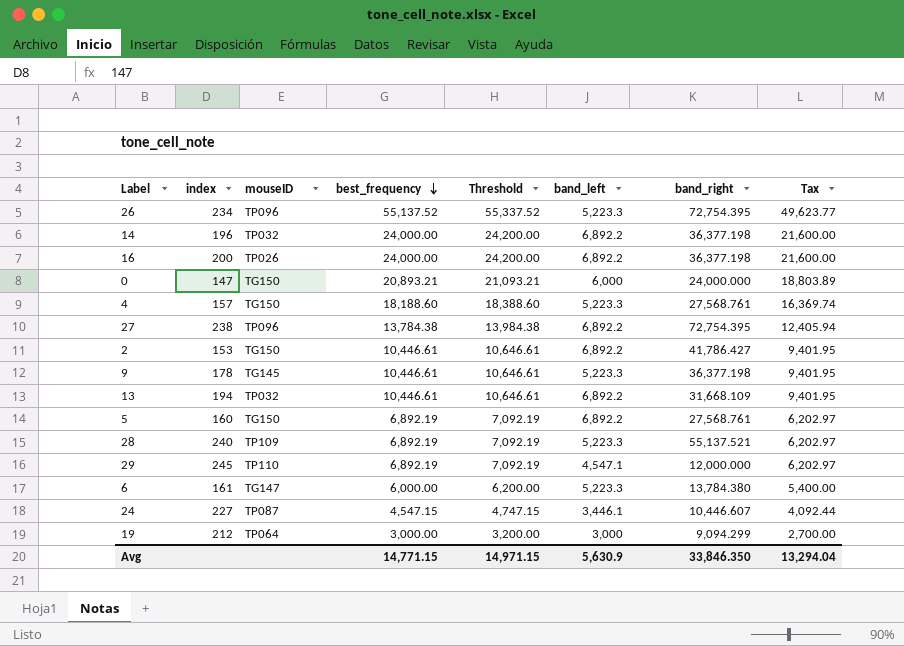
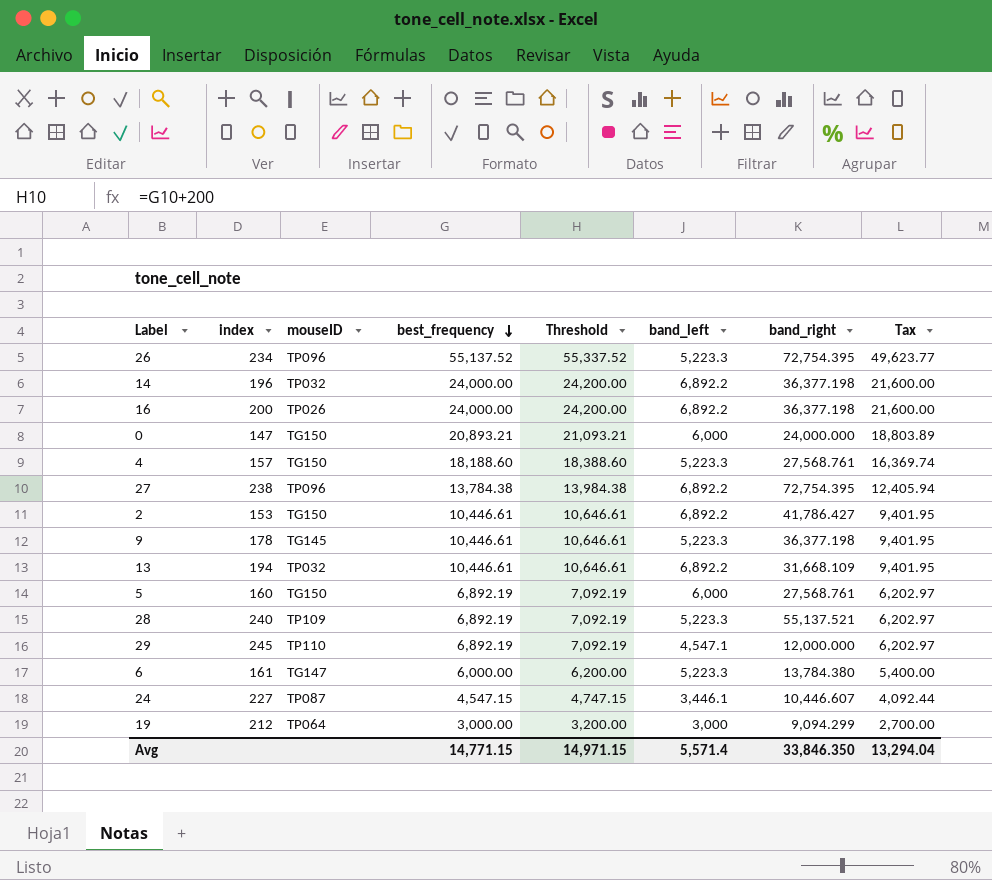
5 | band_left: 6,892.2 -> 6,000
Avg | band_left: 5,630.9 -> 5,571.4

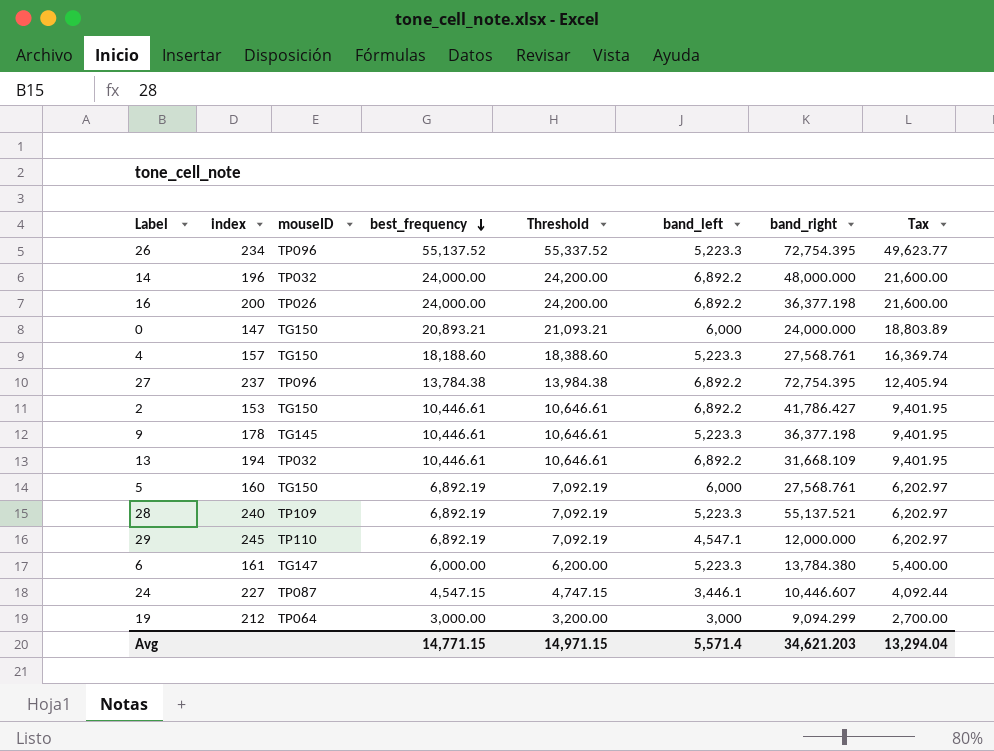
14 | band_right: 36,377.198 -> 48,000.000
27 | index: 238 -> 237
Avg | band_right: 33,846.350 -> 34,621.203

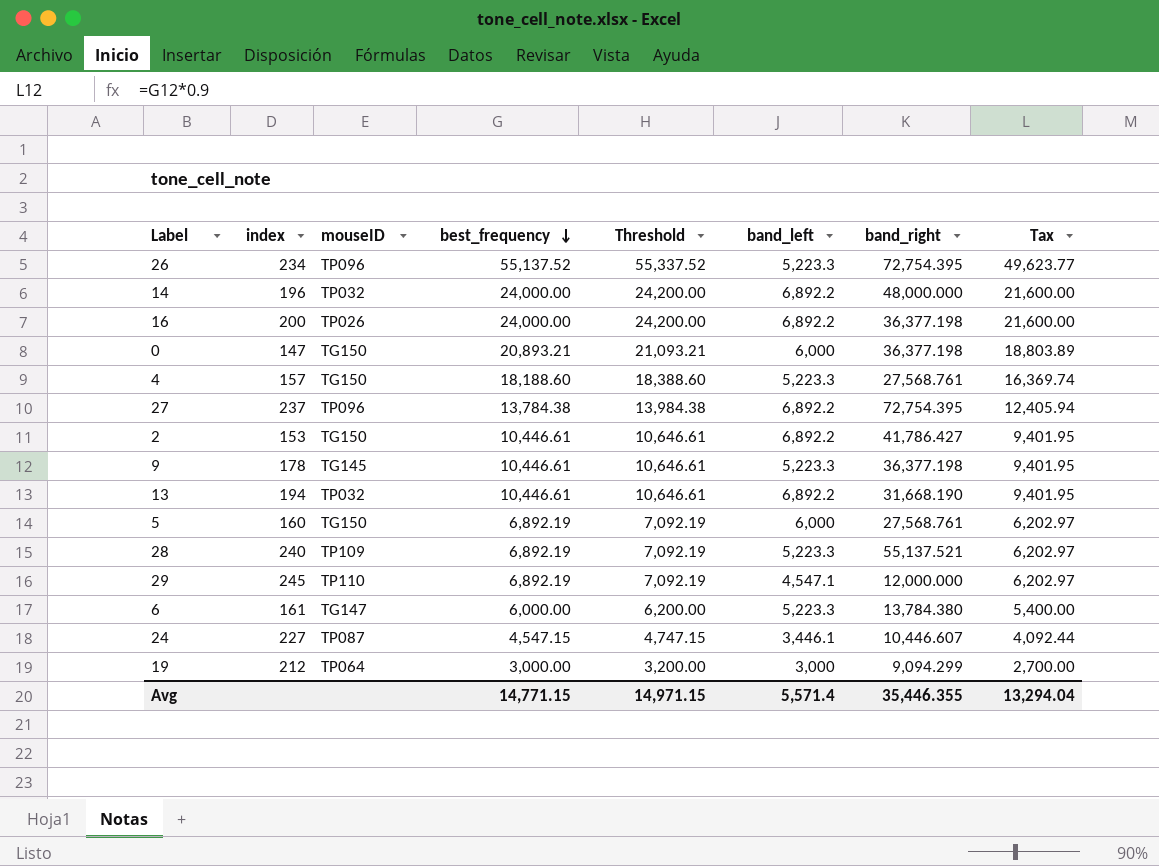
0 | band_right: 24,000.000 -> 36,377.198
13 | band_right: 31,668.109 -> 31,668.190
Avg | band_right: 34,621.203 -> 35,446.355

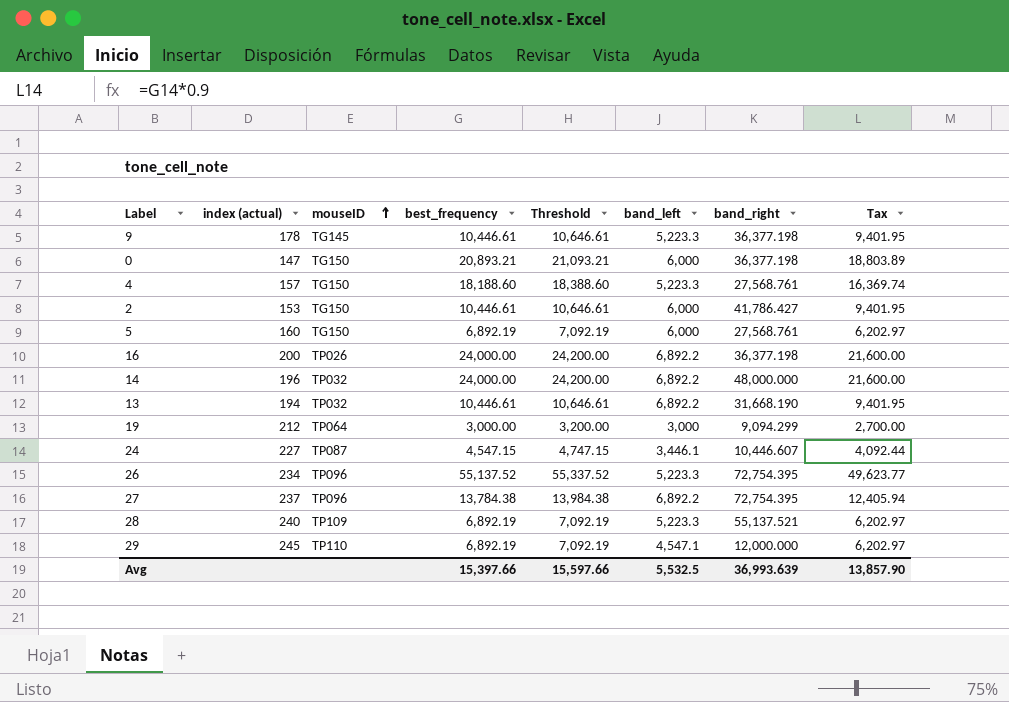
row order: best_frequency descending -> mouseID ascending
column name: index -> index (actual)
row 6: 161 | TG147 | 6,000.00 | 6,200.00 | 5,223.3 | 13,784.380 | 5,400.00 -> none
2 | band_left: 6,892.2 -> 6,000
Avg | best_frequency: 14,771.15 -> 15,397.66
Avg | Threshold: 14,971.15 -> 15,597.66
Avg | band_left: 5,571.4 -> 5,532.5
Avg | band_right: 35,446.355 -> 36,993.639
Avg | Tax: 13,294.04 -> 13,857.90

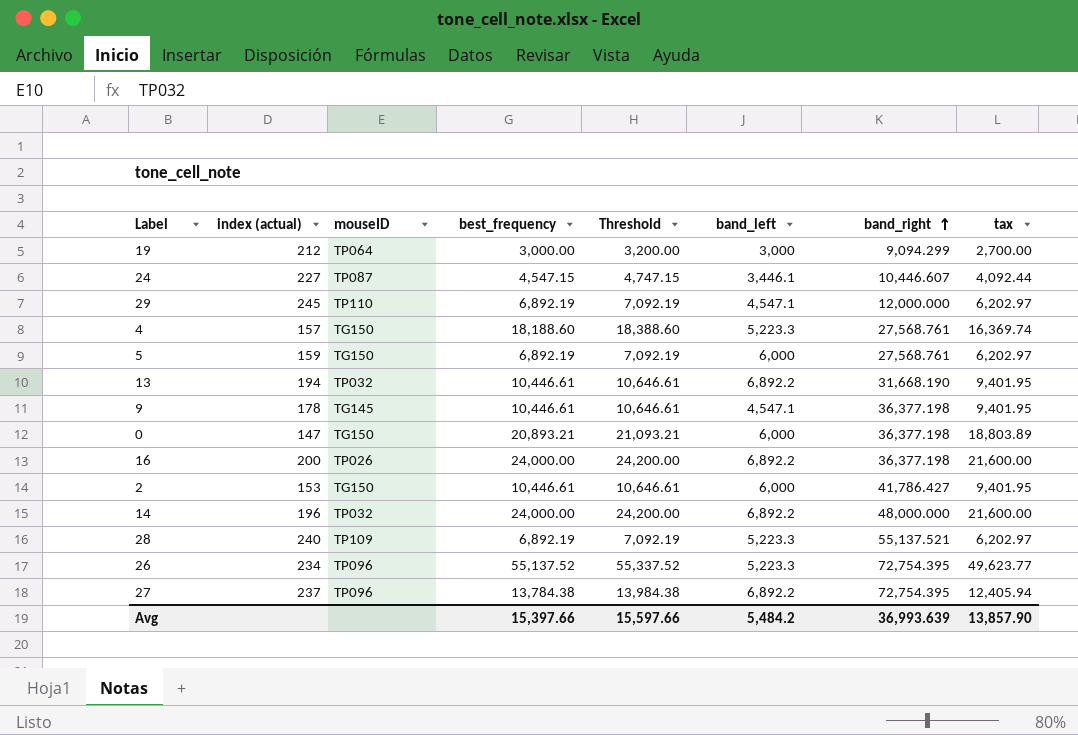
row order: mouseID ascending -> band_right ascending
column name: Tax -> tax
5 | index (actual): 160 -> 159
9 | band_left: 5,223.3 -> 4,547.1
Avg | band_left: 5,532.5 -> 5,484.2

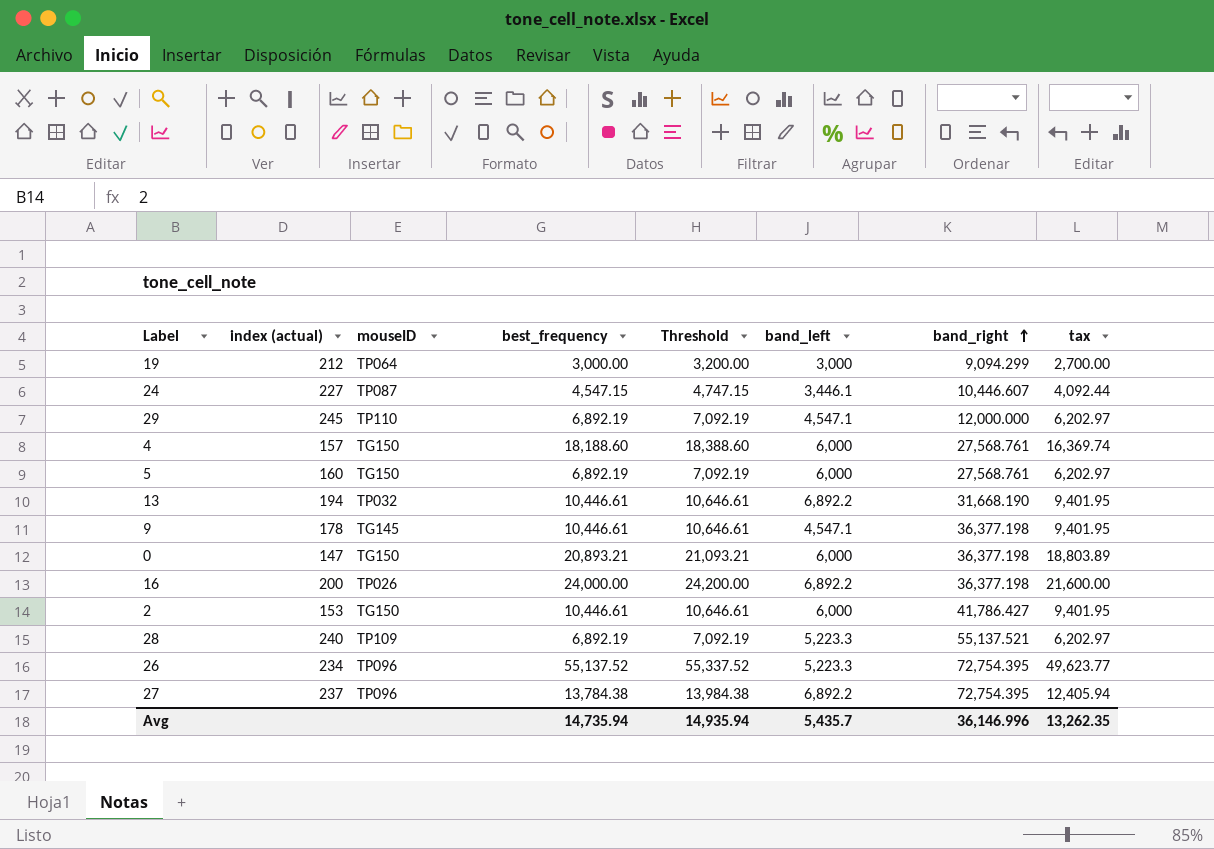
row 14: 196 | TP032 | 24,000.00 | 24,200.00 | 6,892.2 | 48,000.000 | 21,600.00 -> none
4 | band_left: 5,223.3 -> 6,000
5 | index (actual): 159 -> 160
Avg | best_frequency: 15,397.66 -> 14,735.94
Avg | Threshold: 15,597.66 -> 14,935.94
Avg | band_left: 5,484.2 -> 5,435.7
Avg | band_right: 36,993.639 -> 36,146.996
Avg | tax: 13,857.90 -> 13,262.35

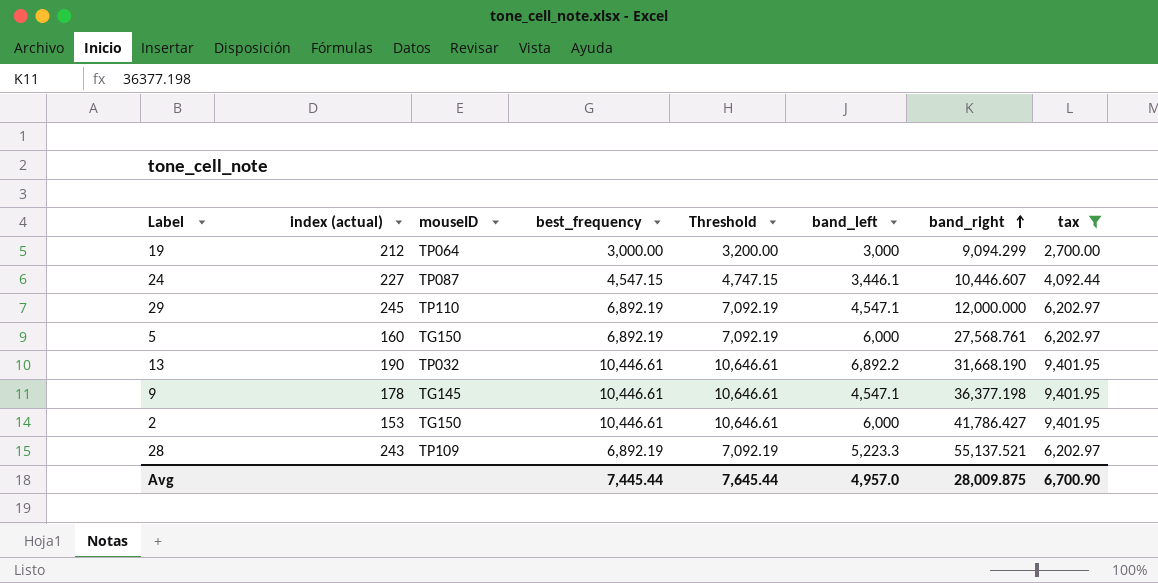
filter: none -> tax <= 9,401.95
13 | index (actual): 194 -> 190
28 | index (actual): 240 -> 243
Avg | best_frequency: 14,735.94 -> 7,445.44
Avg | Threshold: 14,935.94 -> 7,645.44
Avg | band_left: 5,435.7 -> 4,957.0
Avg | band_right: 36,146.996 -> 28,009.875
Avg | tax: 13,262.35 -> 6,700.90

